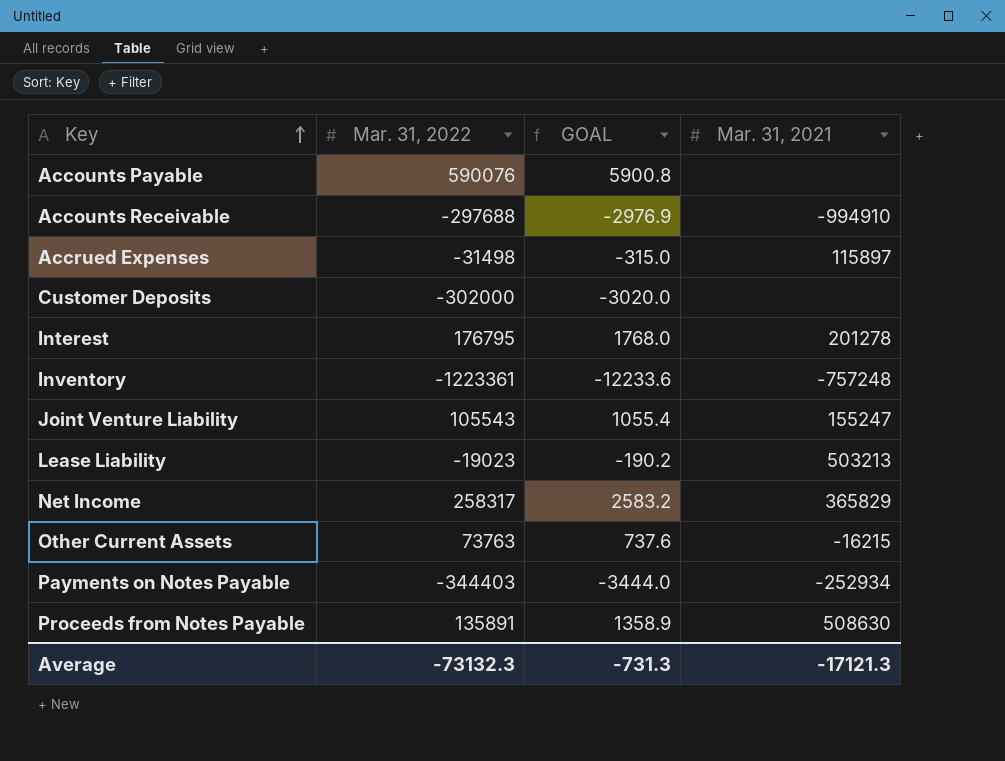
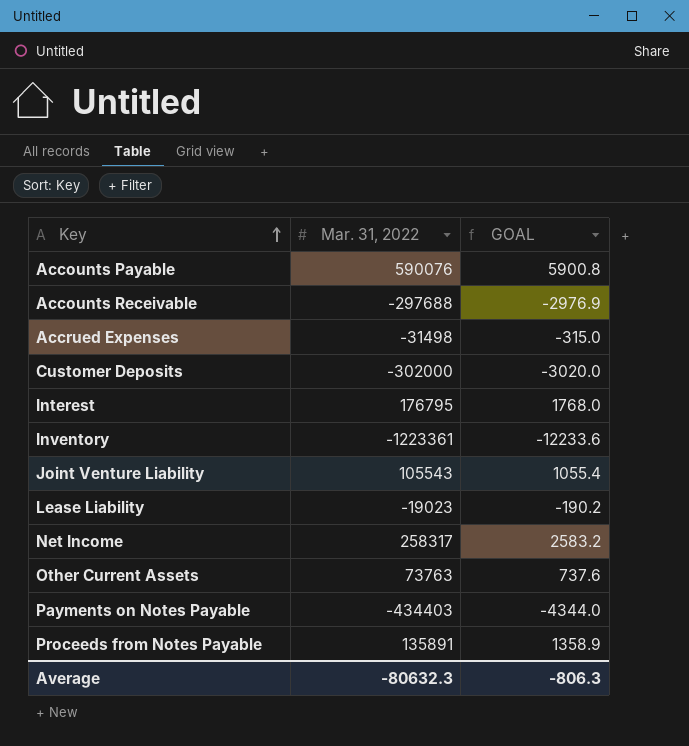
column Mar. 31, 2021 | position: 4 -> none
Payments on Notes Payable | Mar. 31, 2022: -344403 -> -434403
Payments on Notes Payable | GOAL: -3444.0 -> -4344.0
Average | Mar. 31, 2022: -73132.3 -> -80632.3
Average | GOAL: -731.3 -> -806.3

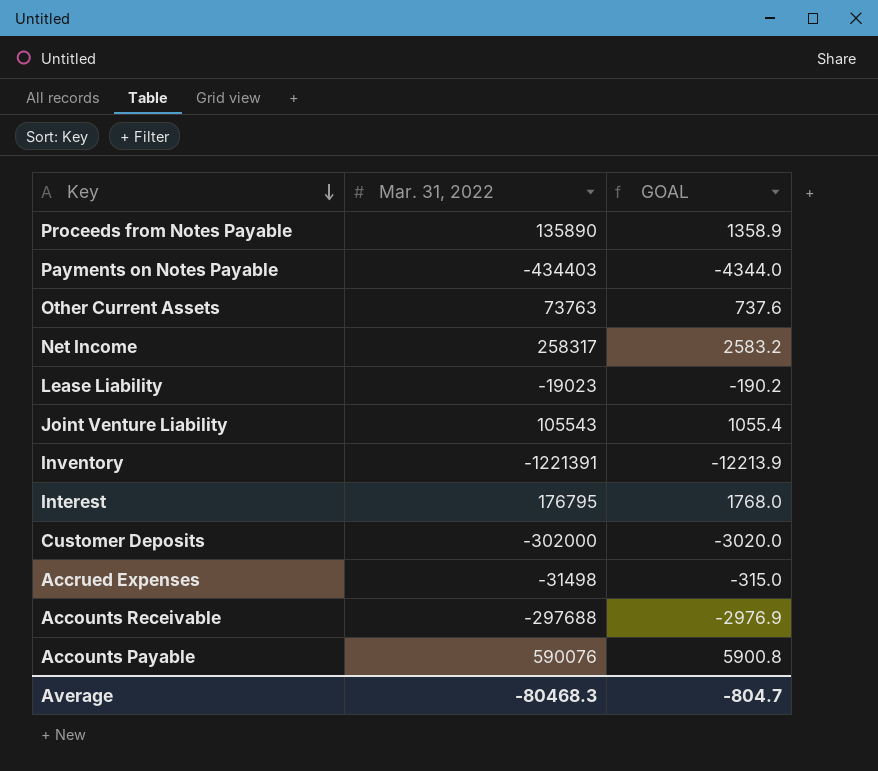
row order: Key ascending -> Key descending
Proceeds from Notes Payable | Mar. 31, 2022: 135891 -> 135890
Inventory | Mar. 31, 2022: -1223361 -> -1221391
Inventory | GOAL: -12233.6 -> -12213.9
Average | Mar. 31, 2022: -80632.3 -> -80468.3
Average | GOAL: -806.3 -> -804.7

